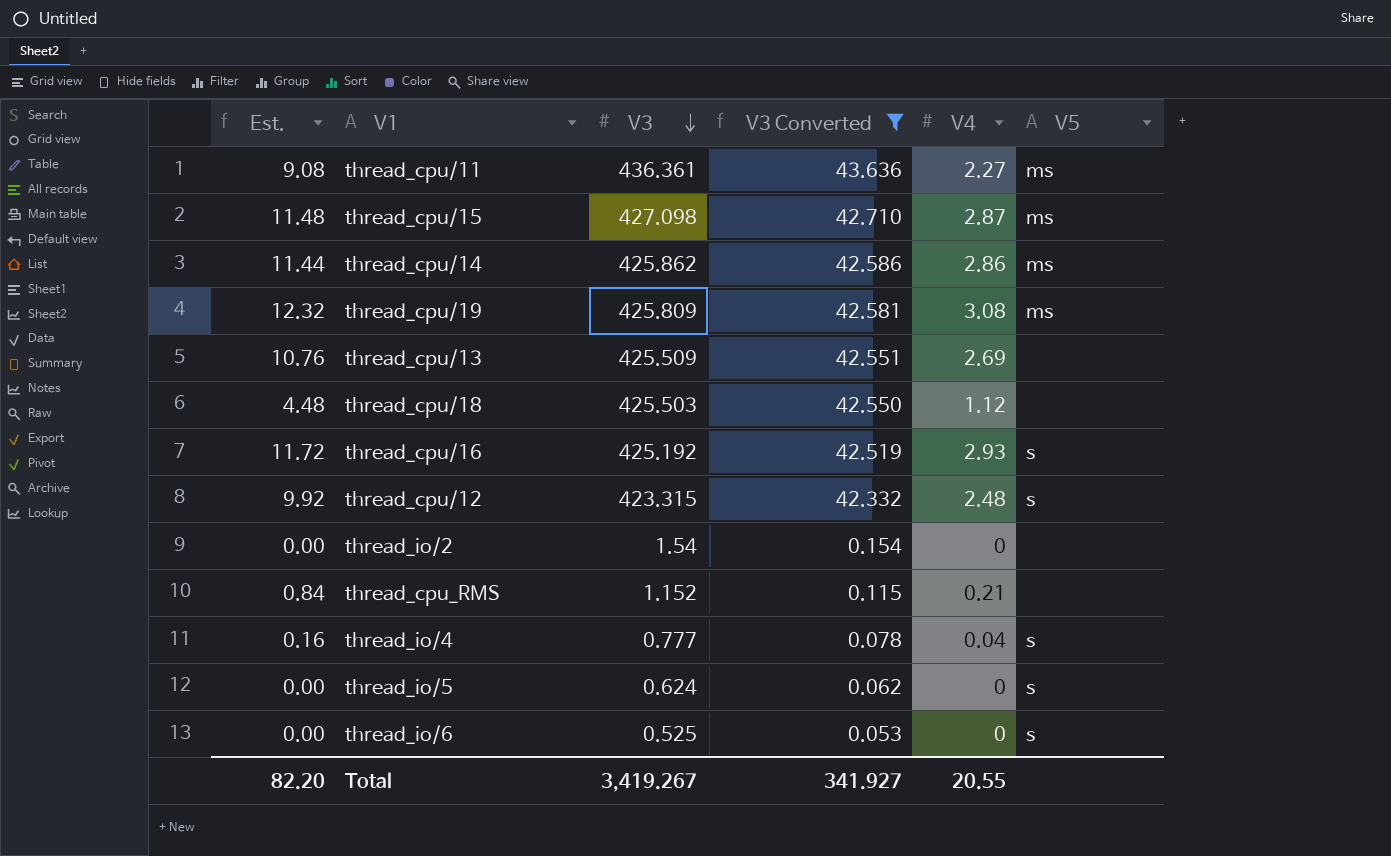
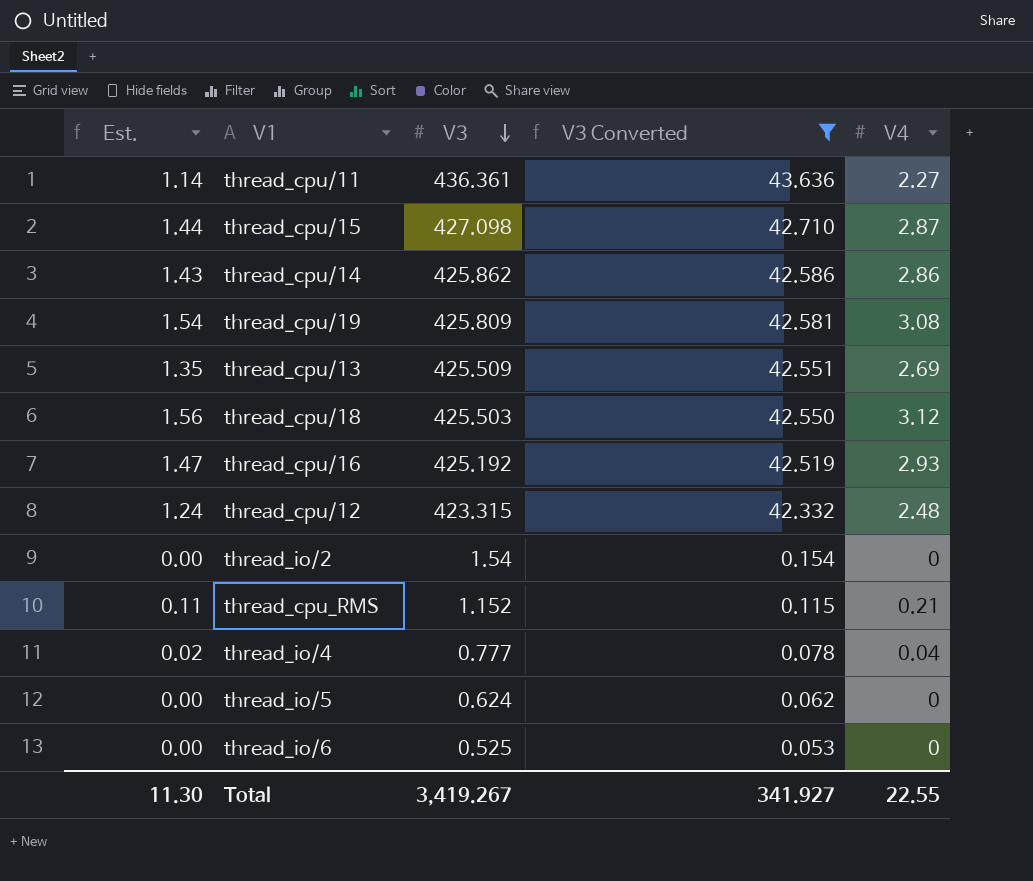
column V5 | position: 6 -> none
column Est. | formula: [V4] * 4 -> [V4] * 0.5
thread_cpu/18 | V4: 1.12 -> 3.12
Total | Est.: 82.20 -> 11.30
Total | V4: 20.55 -> 22.55

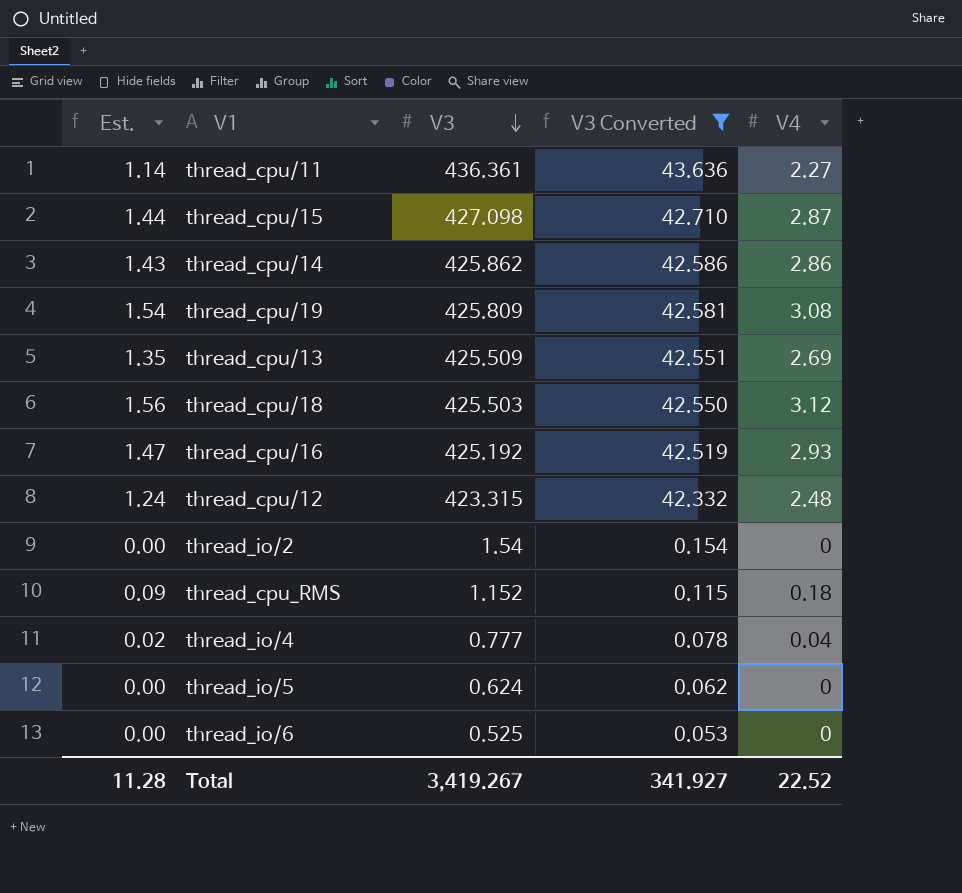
thread_cpu_RMS | Est.: 0.11 -> 0.09
thread_cpu_RMS | V4: 0.21 -> 0.18
Total | Est.: 11.30 -> 11.28
Total | V4: 22.55 -> 22.52

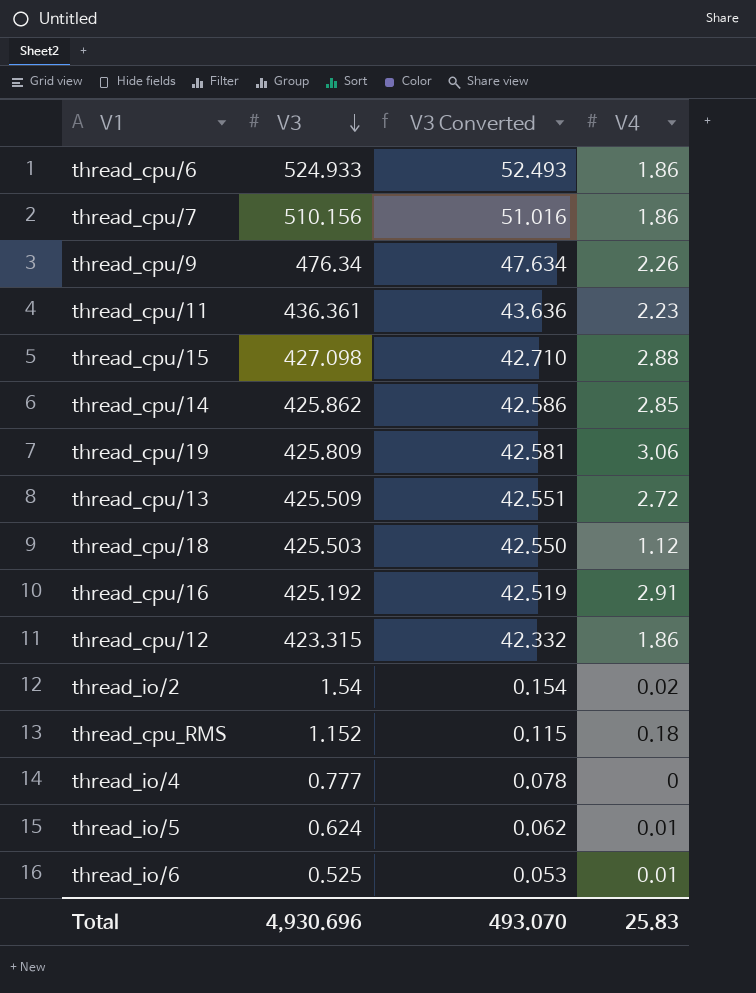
filter: V3 Converted <= 43.636 -> none
column Est. | formula: [V4] * 0.5 -> none
thread_cpu/11 | V4: 2.27 -> 2.23
thread_cpu/15 | V4: 2.87 -> 2.88
thread_cpu/14 | V4: 2.86 -> 2.85
thread_cpu/19 | V4: 3.08 -> 3.06
thread_cpu/13 | V4: 2.69 -> 2.72
thread_cpu/18 | V4: 3.12 -> 1.12
thread_cpu/16 | V4: 2.93 -> 2.91
thread_cpu/12 | V4: 2.48 -> 1.86
thread_io/2 | V4: 0 -> 0.02
thread_io/4 | V4: 0.04 -> 0
thread_io/5 | V4: 0 -> 0.01
thread_io/6 | V4: 0 -> 0.01
Total | V3: 3,419.267 -> 4,930.696
Total | V3 Converted: 341.927 -> 493.070
Total | V4: 22.52 -> 25.83

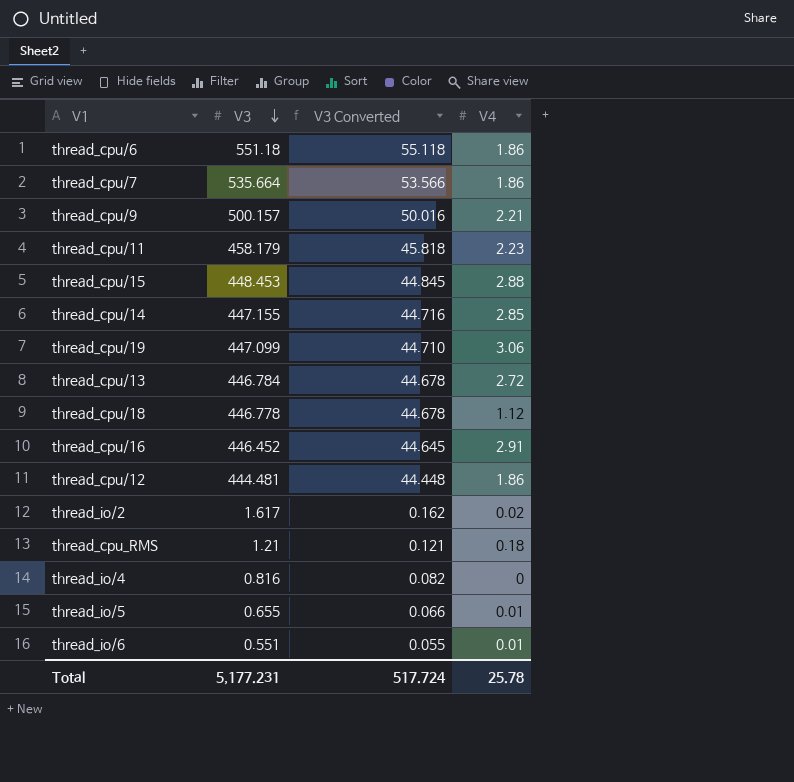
thread_cpu/6 | V3: 524.933 -> 551.18
thread_cpu/6 | V3 Converted: 52.493 -> 55.118
thread_cpu/7 | V3: 510.156 -> 535.664
thread_cpu/7 | V3 Converted: 51.016 -> 53.566
thread_cpu/9 | V3: 476.34 -> 500.157
thread_cpu/9 | V3 Converted: 47.634 -> 50.016
thread_cpu/9 | V4: 2.26 -> 2.21
thread_cpu/11 | V3: 436.361 -> 458.179
thread_cpu/11 | V3 Converted: 43.636 -> 45.818
thread_cpu/15 | V3: 427.098 -> 448.453
thread_cpu/15 | V3 Converted: 42.710 -> 44.845
thread_cpu/14 | V3: 425.862 -> 447.155
thread_cpu/14 | V3 Converted: 42.586 -> 44.716
thread_cpu/19 | V3: 425.809 -> 447.099
thread_cpu/19 | V3 Converted: 42.581 -> 44.710
thread_cpu/13 | V3: 425.509 -> 446.784
thread_cpu/13 | V3 Converted: 42.551 -> 44.678
thread_cpu/18 | V3: 425.503 -> 446.778
thread_cpu/18 | V3 Converted: 42.550 -> 44.678
thread_cpu/16 | V3: 425.192 -> 446.452
thread_cpu/16 | V3 Converted: 42.519 -> 44.645
thread_cpu/12 | V3: 423.315 -> 444.481
thread_cpu/12 | V3 Converted: 42.332 -> 44.448
thread_io/2 | V3: 1.54 -> 1.617
thread_io/2 | V3 Converted: 0.154 -> 0.162
thread_cpu_RMS | V3: 1.152 -> 1.21
thread_cpu_RMS | V3 Converted: 0.115 -> 0.121
thread_io/4 | V3: 0.777 -> 0.816
thread_io/4 | V3 Converted: 0.078 -> 0.082
thread_io/5 | V3: 0.624 -> 0.655
thread_io/5 | V3 Converted: 0.062 -> 0.066
thread_io/6 | V3: 0.525 -> 0.551
thread_io/6 | V3 Converted: 0.053 -> 0.055
Total | V3: 4,930.696 -> 5,177.231
Total | V3 Converted: 493.070 -> 517.724
Total | V4: 25.83 -> 25.78

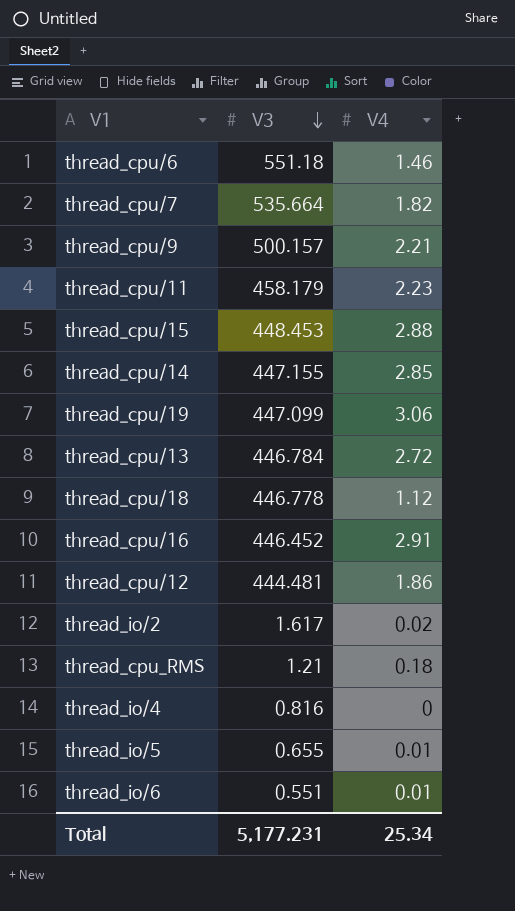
column V3 Converted | formula: [V3] * 0.1 -> none
thread_cpu/6 | V4: 1.86 -> 1.46
thread_cpu/7 | V4: 1.86 -> 1.82
Total | V4: 25.78 -> 25.34

